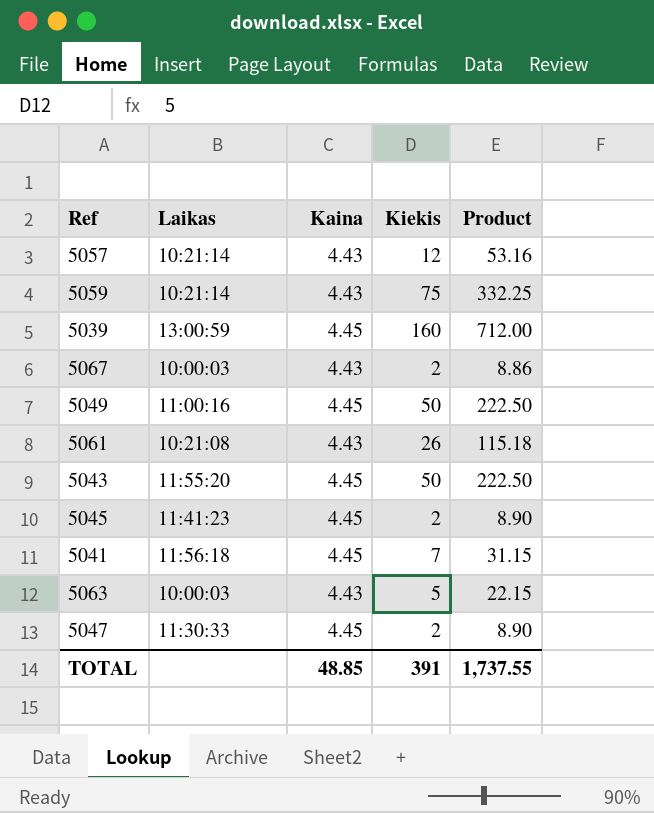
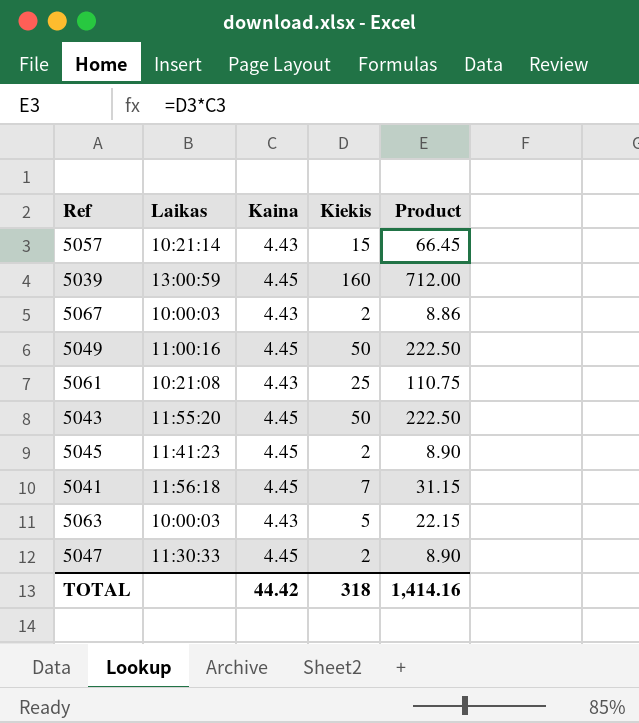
row 5059: 10:21:14 | 4.43 | 75 | 332.25 -> none
5057 | Kiekis: 12 -> 15
5057 | Product: 53.16 -> 66.45
5061 | Kiekis: 26 -> 25
5061 | Product: 115.18 -> 110.75
TOTAL | Kaina: 48.85 -> 44.42
TOTAL | Kiekis: 391 -> 318
TOTAL | Product: 1,737.55 -> 1,414.16

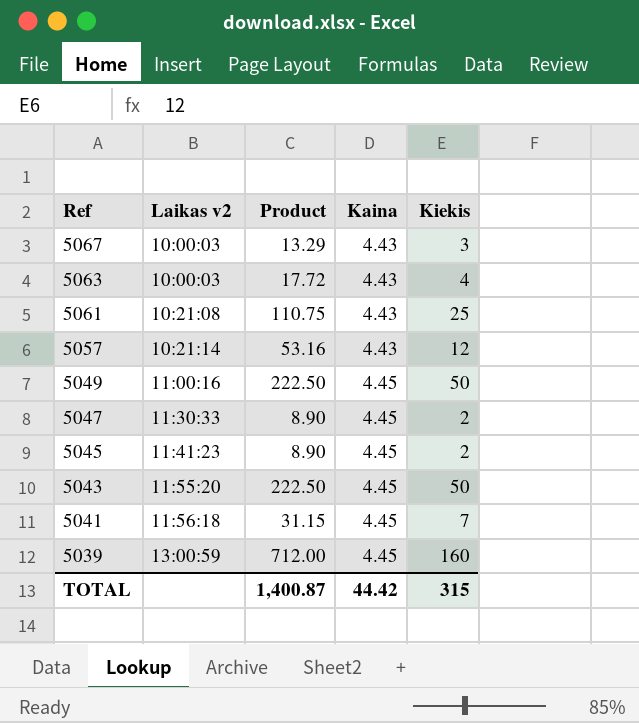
row order: none -> Ref descending
column name: Laikas -> Laikas v2
column Product | position: 5 -> 3
5067 | Product: 8.86 -> 13.29
5067 | Kiekis: 2 -> 3
5063 | Product: 22.15 -> 17.72
5063 | Kiekis: 5 -> 4
5057 | Product: 66.45 -> 53.16
5057 | Kiekis: 15 -> 12
TOTAL | Product: 1,414.16 -> 1,400.87
TOTAL | Kiekis: 318 -> 315

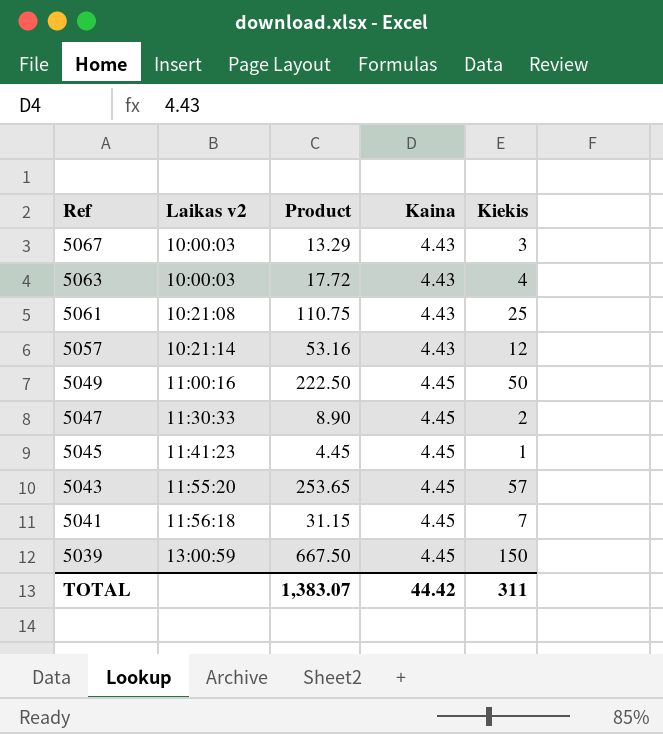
5045 | Product: 8.90 -> 4.45
5045 | Kiekis: 2 -> 1
5043 | Product: 222.50 -> 253.65
5043 | Kiekis: 50 -> 57
5039 | Product: 712.00 -> 667.50
5039 | Kiekis: 160 -> 150
TOTAL | Product: 1,400.87 -> 1,383.07
TOTAL | Kiekis: 315 -> 311

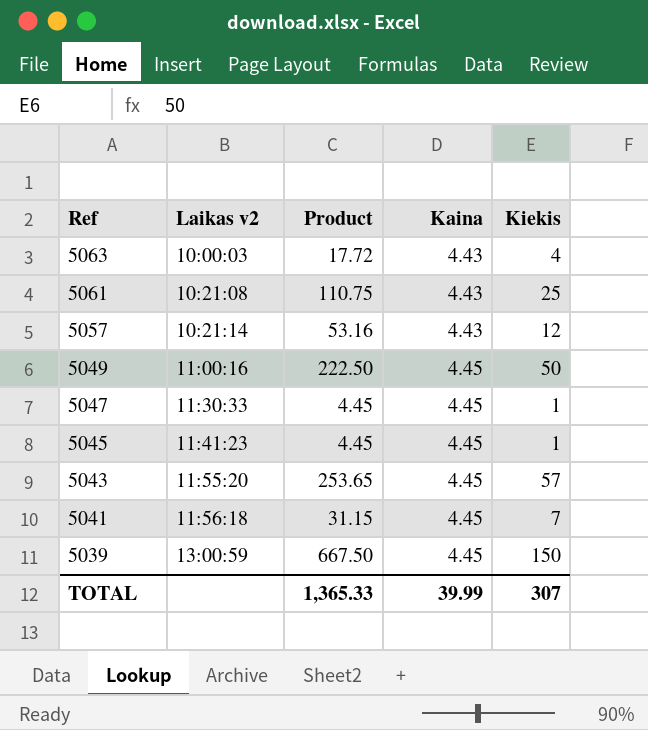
row 5067: 10:00:03 | 13.29 | 4.43 | 3 -> none
5047 | Product: 8.90 -> 4.45
5047 | Kiekis: 2 -> 1
TOTAL | Product: 1,383.07 -> 1,365.33
TOTAL | Kaina: 44.42 -> 39.99
TOTAL | Kiekis: 311 -> 307

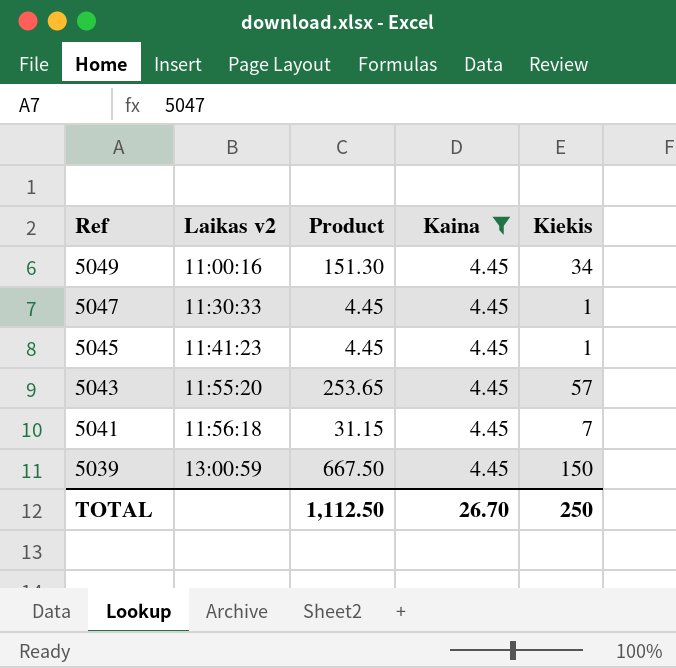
filter: none -> Kaina = 4.45
5049 | Product: 222.50 -> 151.30
5049 | Kiekis: 50 -> 34
TOTAL | Product: 1,365.33 -> 1,112.50
TOTAL | Kaina: 39.99 -> 26.70
TOTAL | Kiekis: 307 -> 250

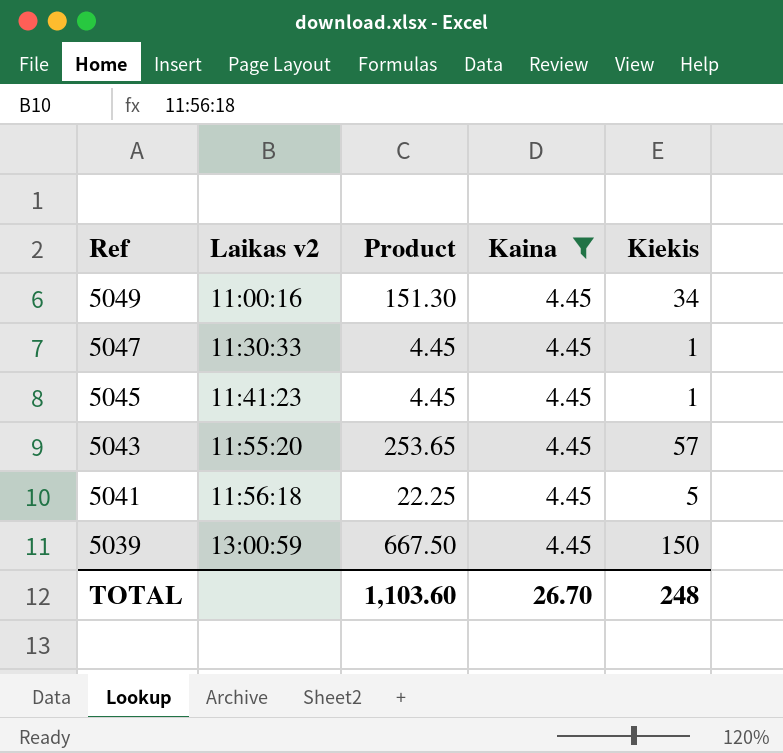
5041 | Product: 31.15 -> 22.25
5041 | Kiekis: 7 -> 5
TOTAL | Product: 1,112.50 -> 1,103.60
TOTAL | Kiekis: 250 -> 248

